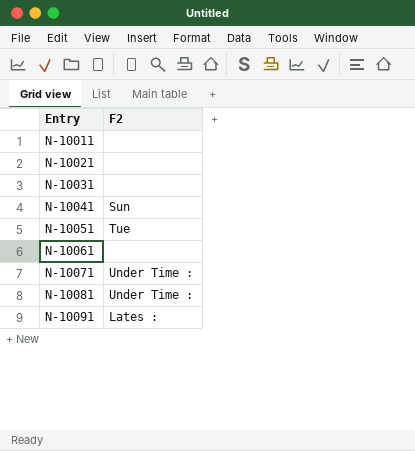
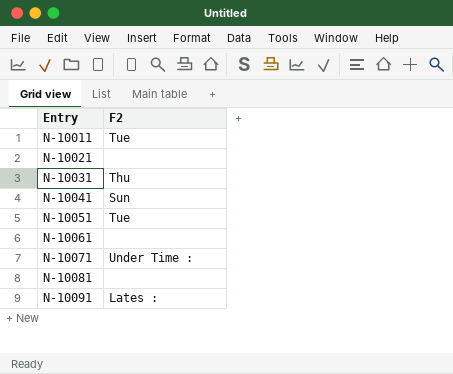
N-10011 | F2: none -> Tue
N-10031 | F2: none -> Thu
N-10081 | F2: Under Time : -> none

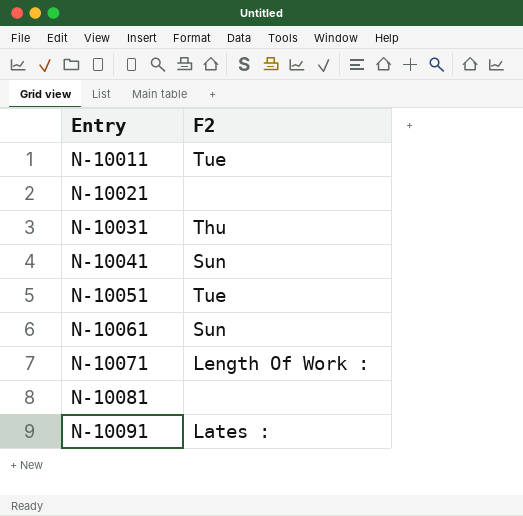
N-10061 | F2: none -> Sun
N-10071 | F2: Under Time : -> Length Of Work :

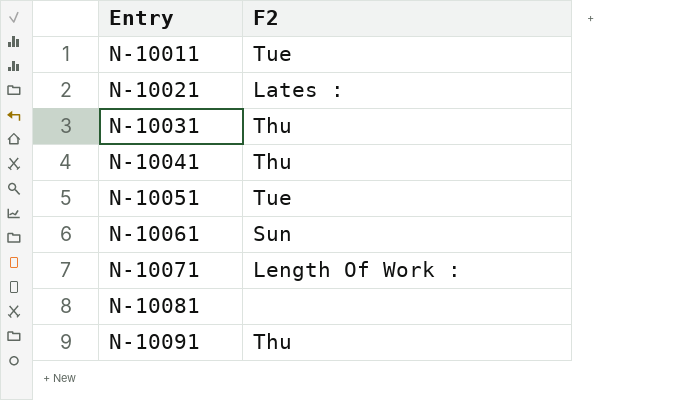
N-10021 | F2: none -> Lates :
N-10041 | F2: Sun -> Thu
N-10091 | F2: Lates : -> Thu

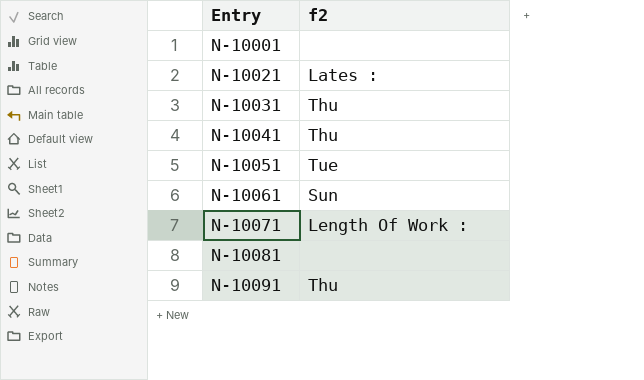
column name: F2 -> f2
row N-10011: Tue -> none
row N-10001: none -> none

